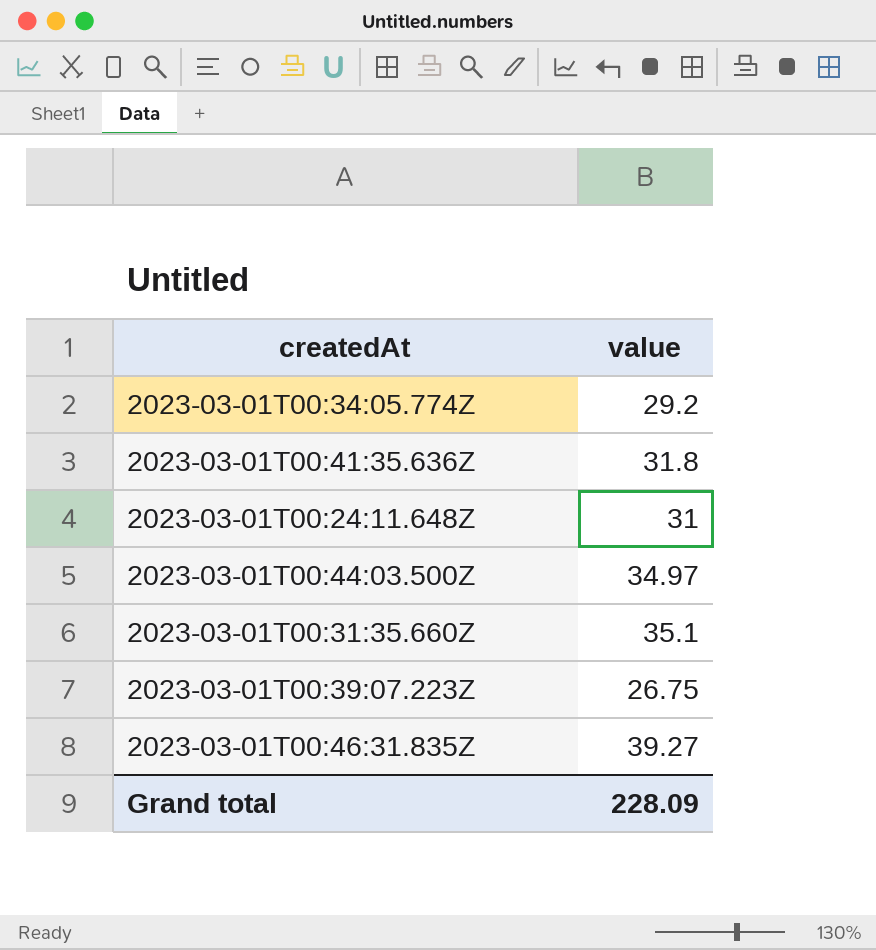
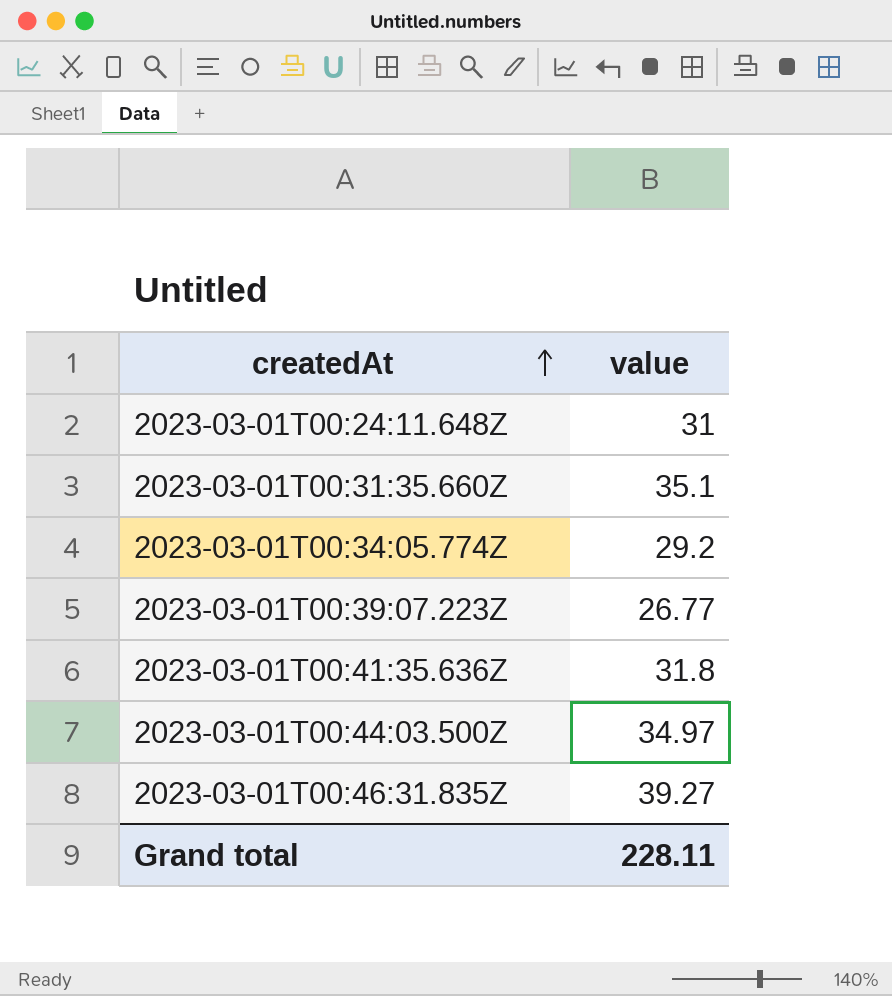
row order: none -> createdAt ascending
2023-03-01T00:39:07.223Z | value: 26.75 -> 26.77
Grand total | value: 228.09 -> 228.11

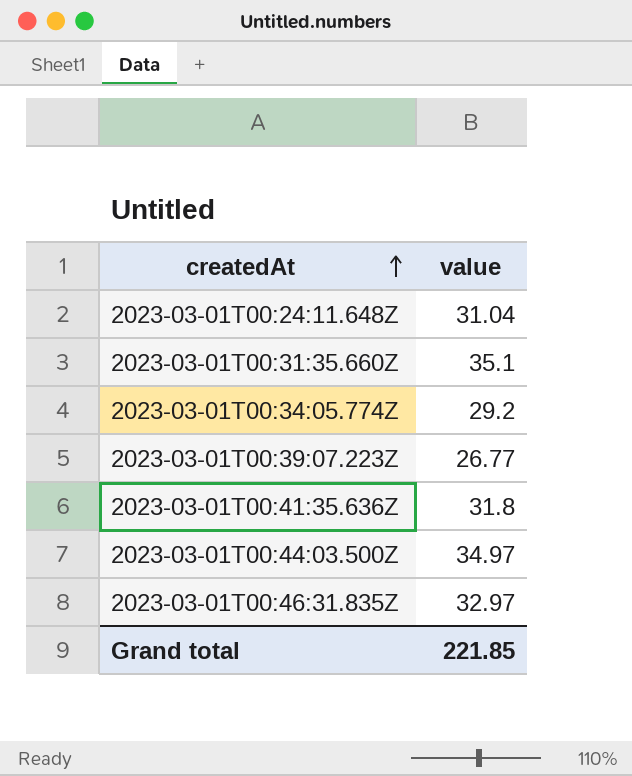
2023-03-01T00:24:11.648Z | value: 31 -> 31.04
2023-03-01T00:46:31.835Z | value: 39.27 -> 32.97
Grand total | value: 228.11 -> 221.85

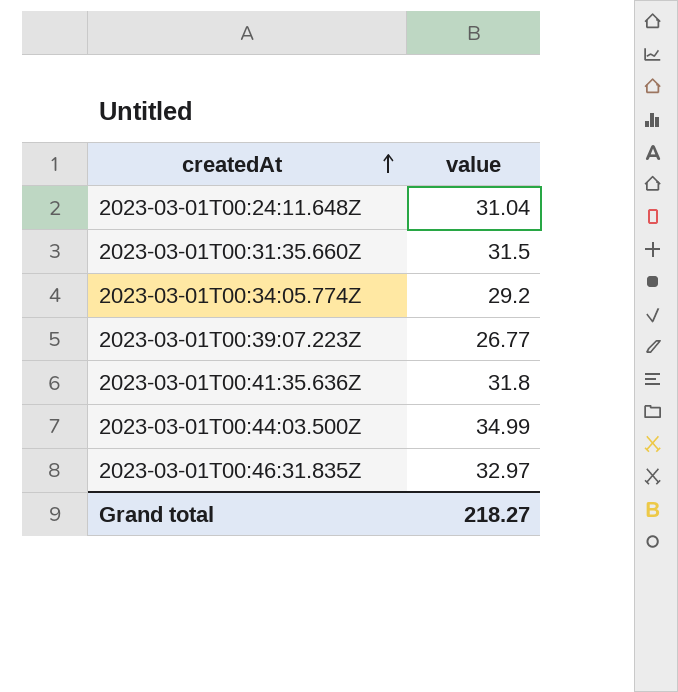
2023-03-01T00:31:35.660Z | value: 35.1 -> 31.5
2023-03-01T00:44:03.500Z | value: 34.97 -> 34.99
Grand total | value: 221.85 -> 218.27

